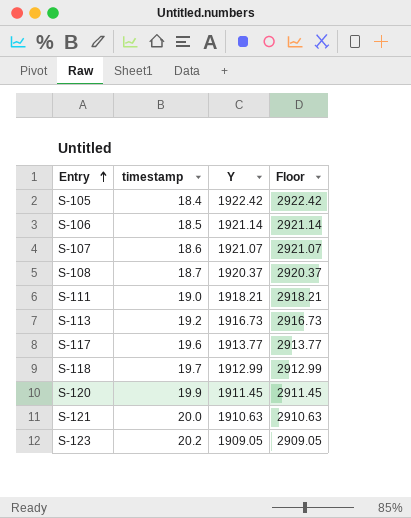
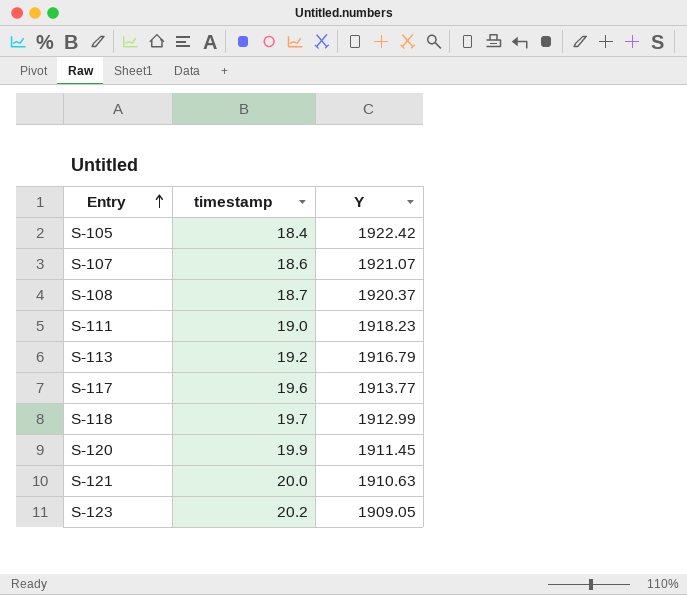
column Floor | formula: [Y] + 1000 -> none
row S-106: 18.5 | 1921.14 | 2921.14 -> none
S-111 | Y: 1918.21 -> 1918.23
S-113 | Y: 1916.73 -> 1916.79

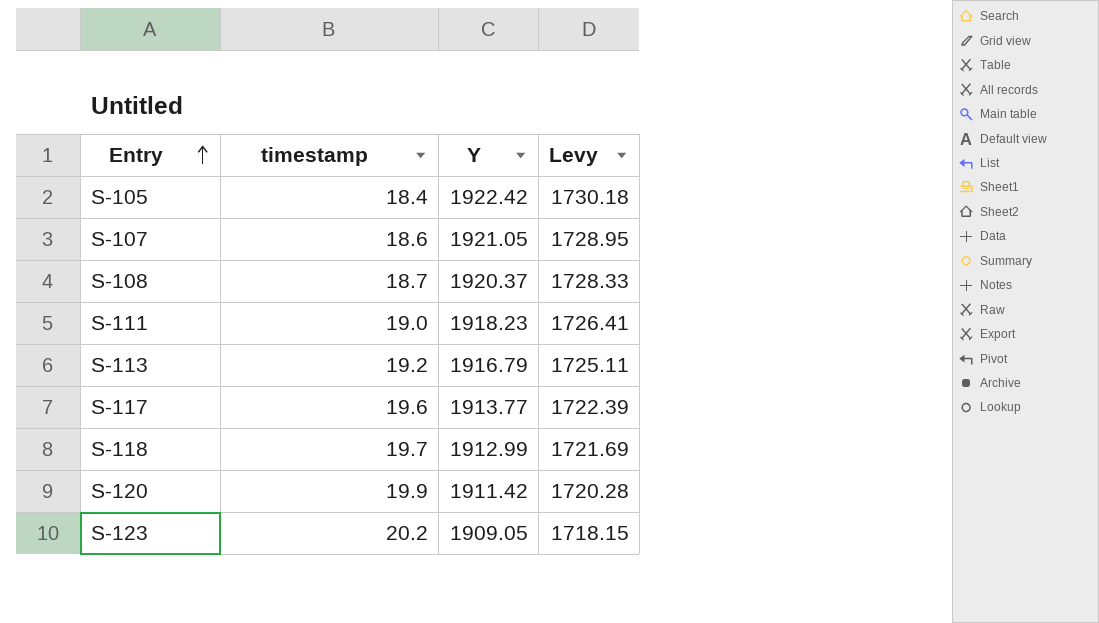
column Levy | formula: none -> [Y] * 0.9
row S-121: 20.0 | 1910.63 -> none
S-107 | Y: 1921.07 -> 1921.05
S-120 | Y: 1911.45 -> 1911.42

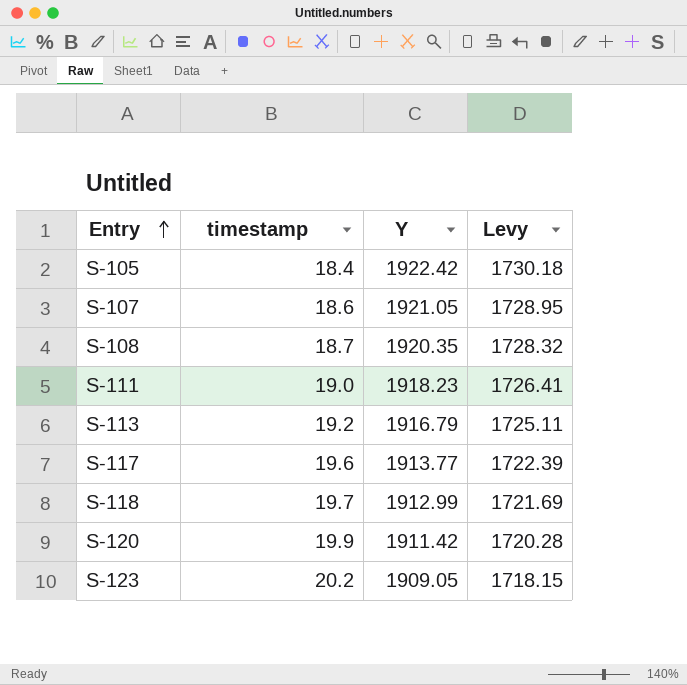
S-108 | Y: 1920.37 -> 1920.35
S-108 | Levy: 1728.33 -> 1728.32

